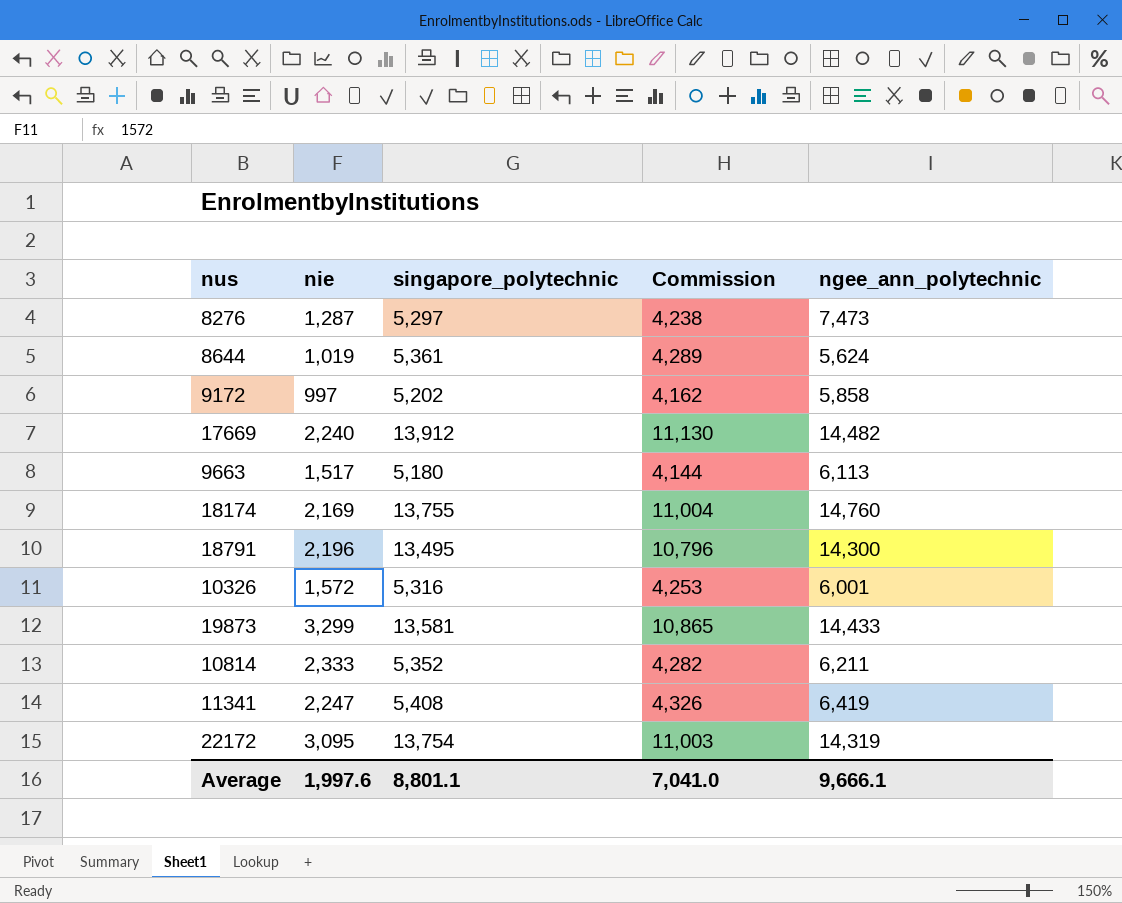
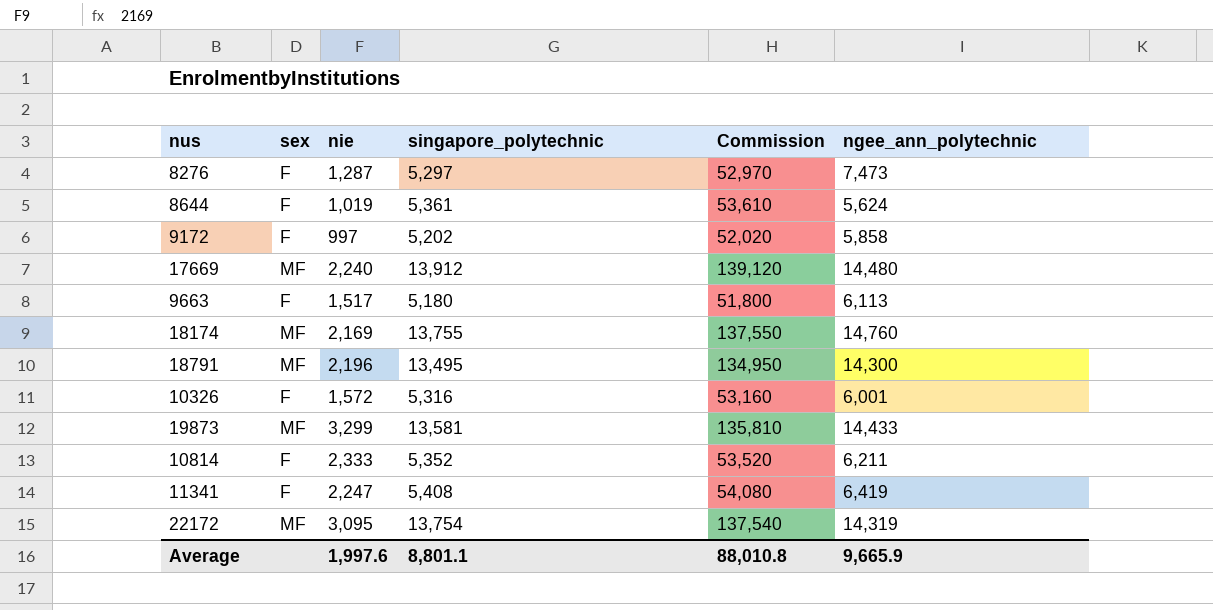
column sex | position: none -> 2
column Commission | formula: [singapore_polytechnic] * 0.8 -> [singapore_polytechnic] * 10
17669 | ngee_ann_polytechnic: 14,482 -> 14,480
Average | Commission: 7,041.0 -> 88,010.8
Average | ngee_ann_polytechnic: 9,666.1 -> 9,665.9

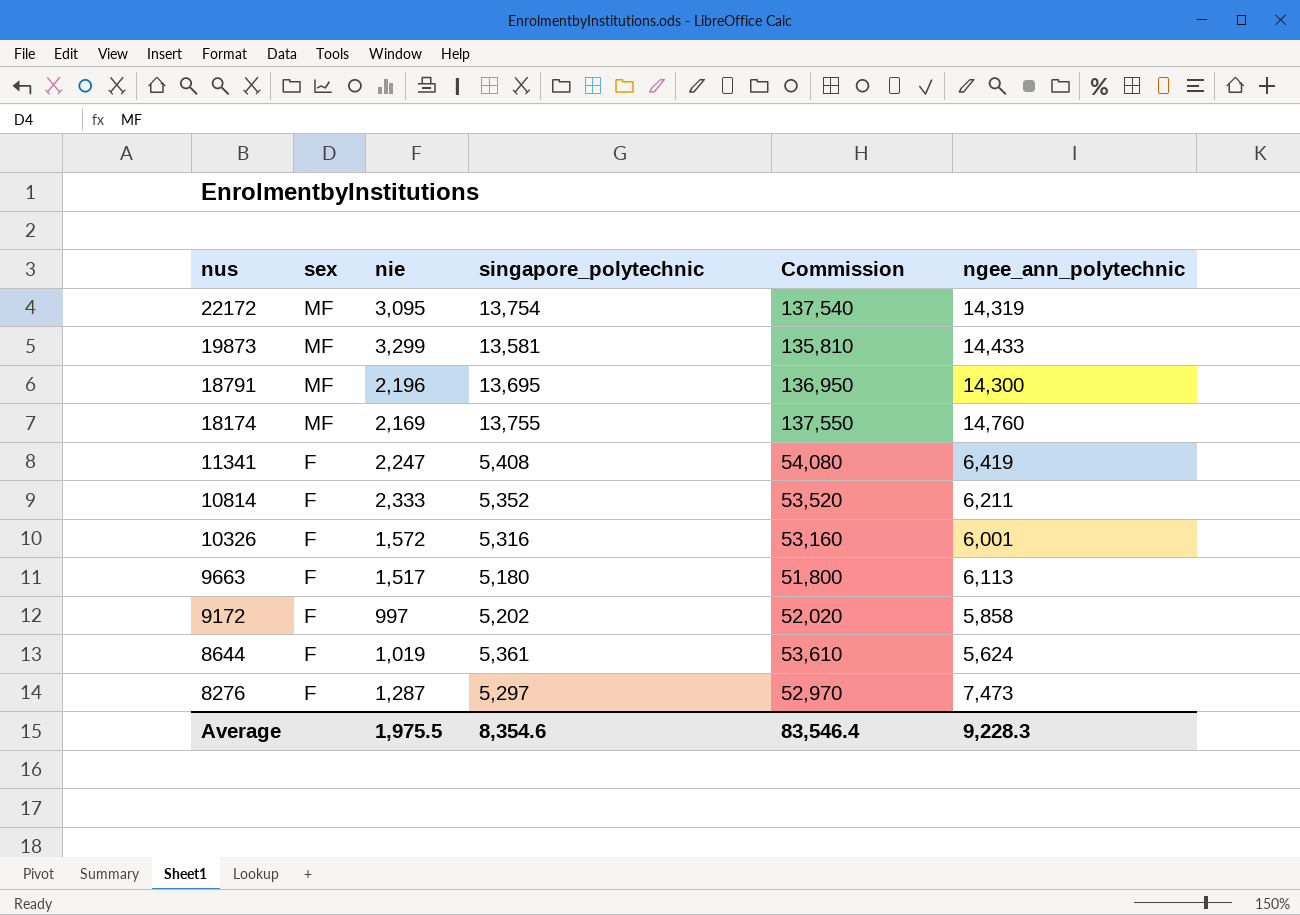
row order: none -> nus descending
row 17669: MF | 2,240 | 13,912 | 139,120 | 14,480 -> none
18791 | singapore_polytechnic: 13,495 -> 13,695
18791 | Commission: 134,950 -> 136,950
Average | nie: 1,997.6 -> 1,975.5
Average | singapore_polytechnic: 8,801.1 -> 8,354.6
Average | Commission: 88,010.8 -> 83,546.4
Average | ngee_ann_polytechnic: 9,665.9 -> 9,228.3

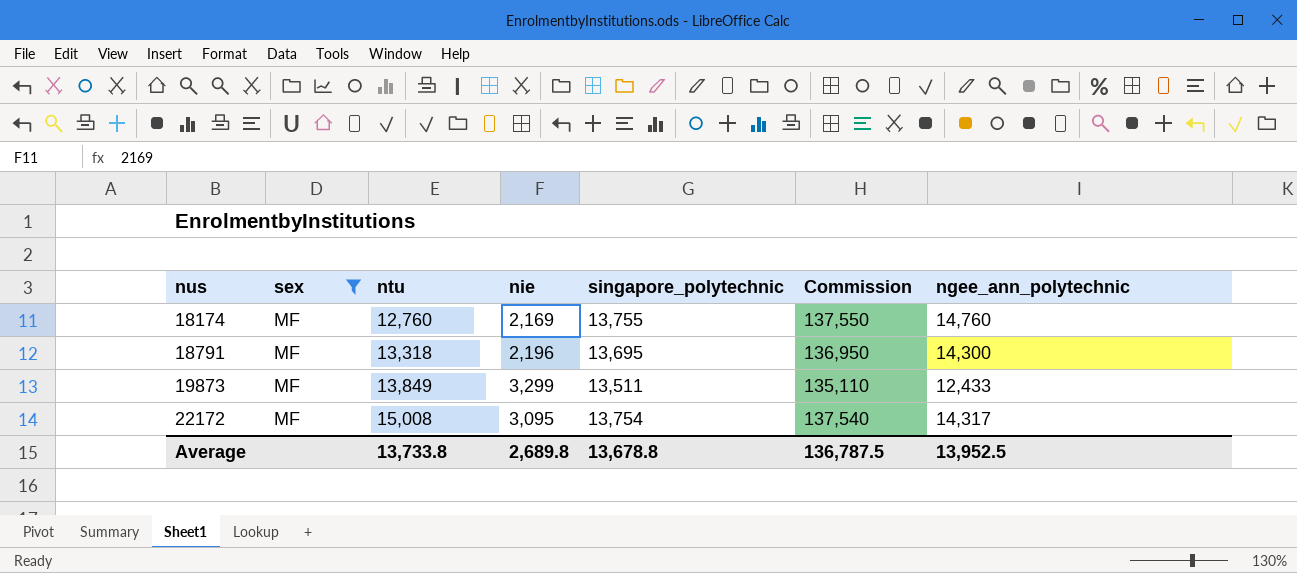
filter: none -> sex = MF
row order: nus descending -> nus ascending
column ntu | position: none -> 3
19873 | singapore_polytechnic: 13,581 -> 13,511
19873 | Commission: 135,810 -> 135,110
19873 | ngee_ann_polytechnic: 14,433 -> 12,433
22172 | ngee_ann_polytechnic: 14,319 -> 14,317
Average | nie: 1,975.5 -> 2,689.8
Average | singapore_polytechnic: 8,354.6 -> 13,678.8
Average | Commission: 83,546.4 -> 136,787.5
Average | ngee_ann_polytechnic: 9,228.3 -> 13,952.5

